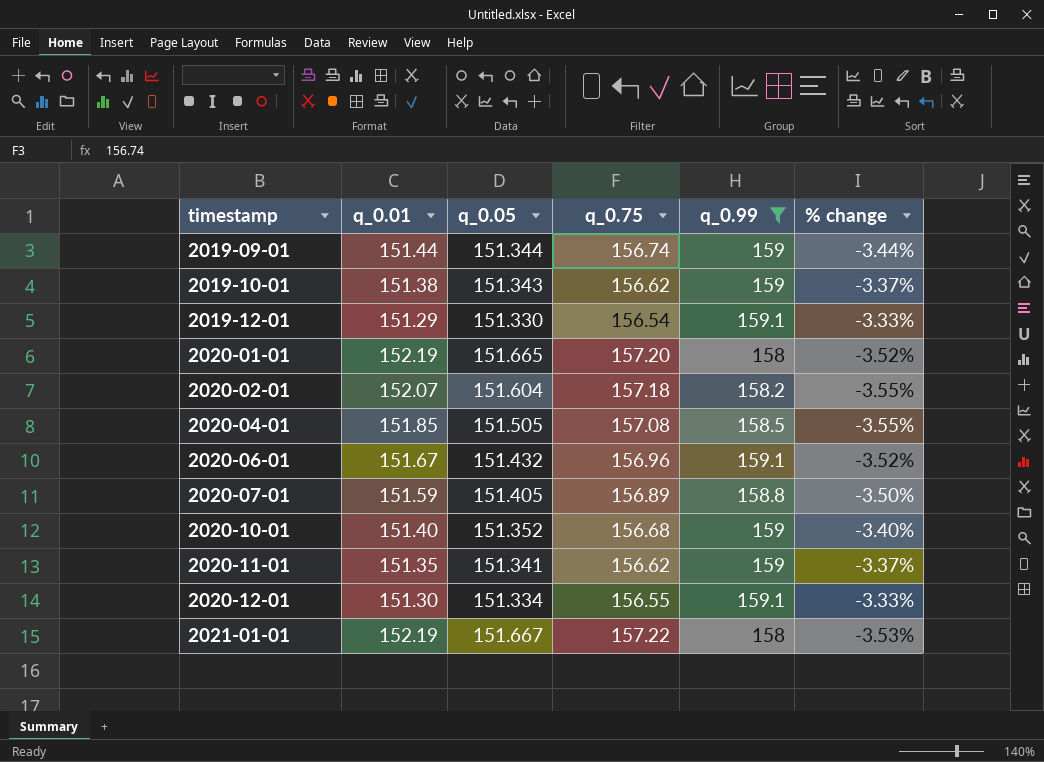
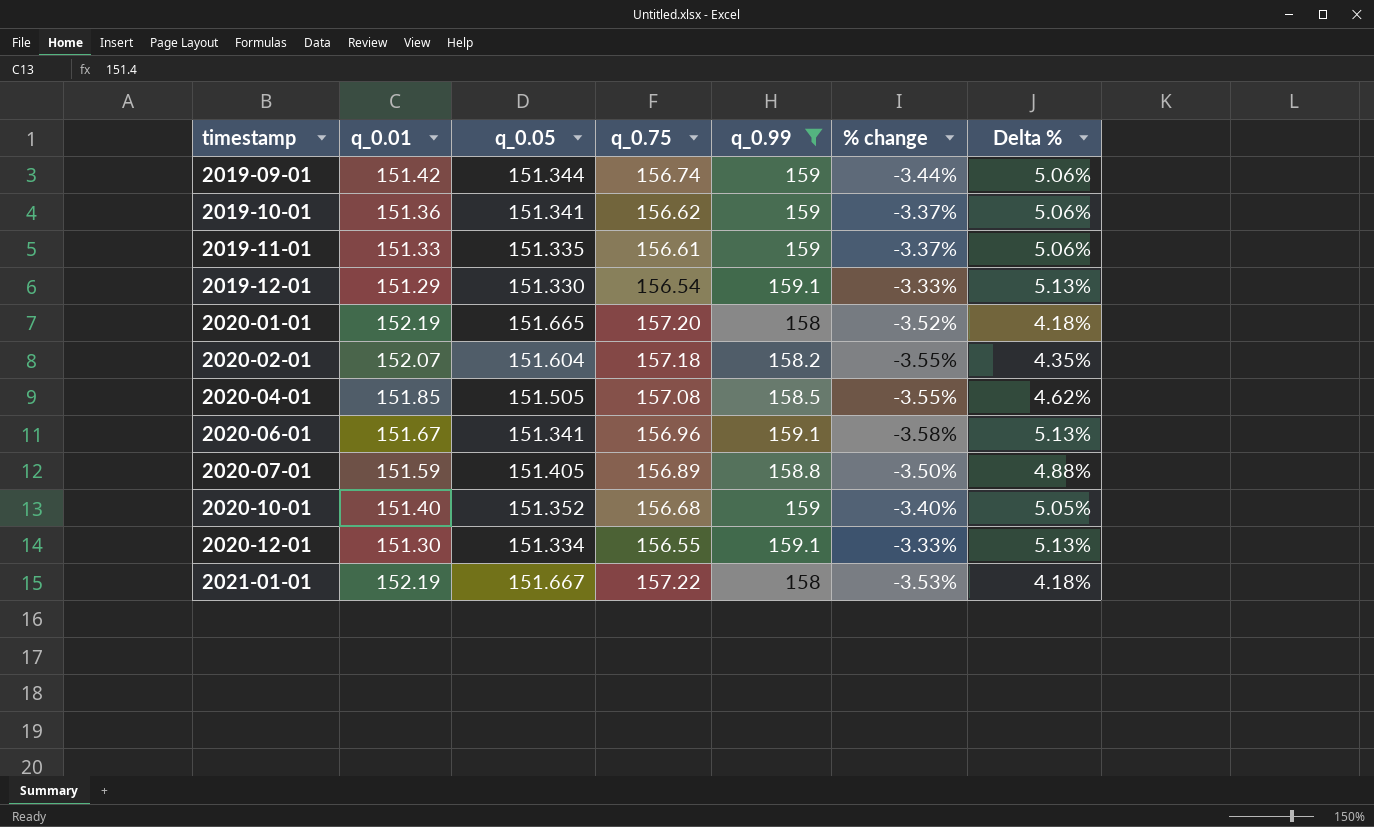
column Delta % | formula: none -> ([q_0.99] - [q_0.05]) / [q_0.05]
row 2020-11-01: 151.35 | 151.341 | 156.62 | 159 | -3.37% -> none
2019-09-01 | q_0.01: 151.44 -> 151.42
2019-10-01 | q_0.01: 151.38 -> 151.36
2019-10-01 | q_0.05: 151.343 -> 151.341
row 2019-11-01: none -> 151.33 | 151.335 | 156.61 | 159 | -3.37% | 5.06%
2020-06-01 | q_0.05: 151.432 -> 151.341
2020-06-01 | % change: -3.52% -> -3.58%

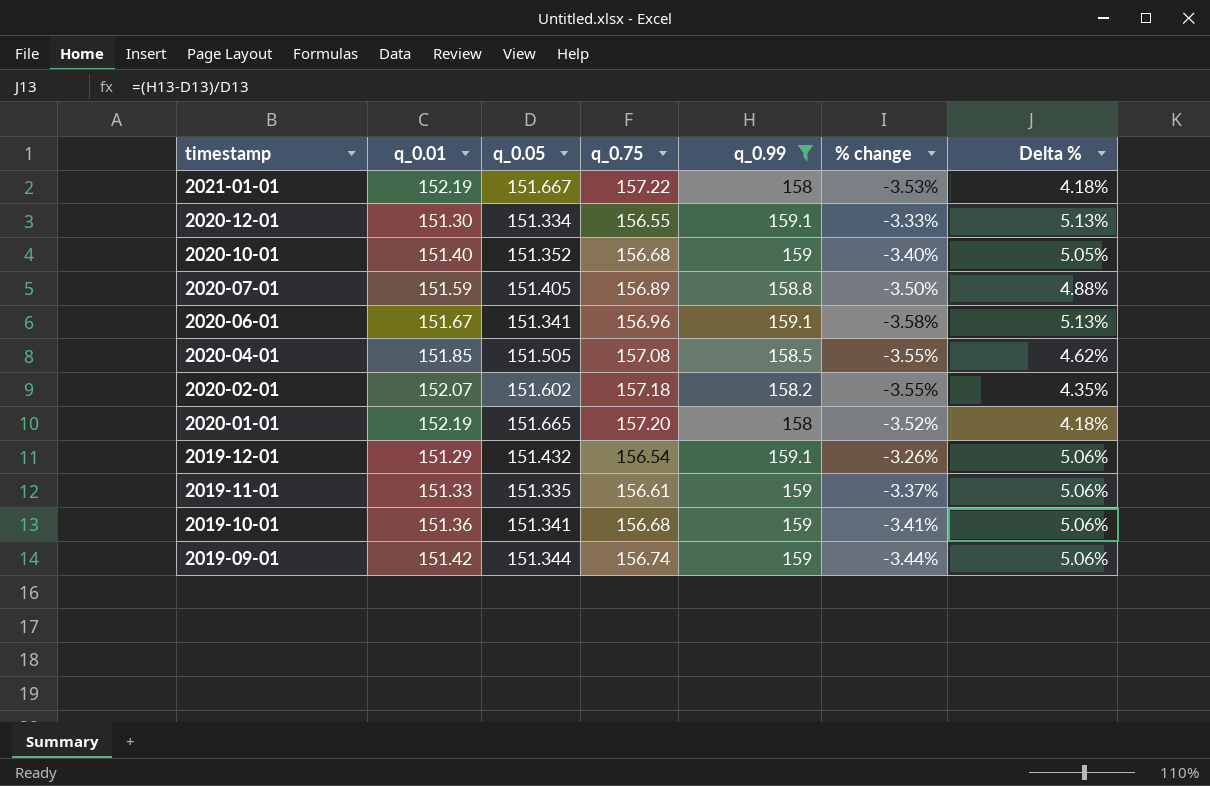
row order: timestamp ascending -> timestamp descending
2020-02-01 | q_0.05: 151.604 -> 151.602
2019-12-01 | q_0.05: 151.330 -> 151.432
2019-12-01 | % change: -3.33% -> -3.26%
2019-12-01 | Delta %: 5.13% -> 5.06%
2019-10-01 | q_0.75: 156.62 -> 156.68
2019-10-01 | % change: -3.37% -> -3.41%

